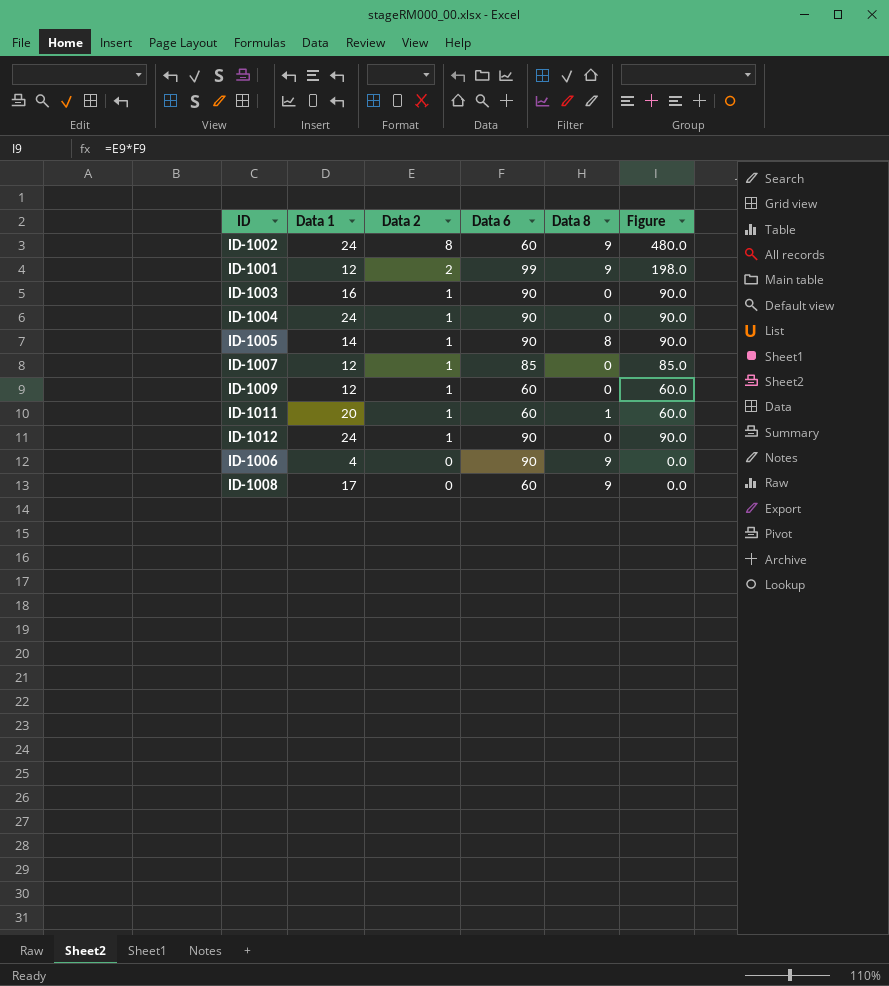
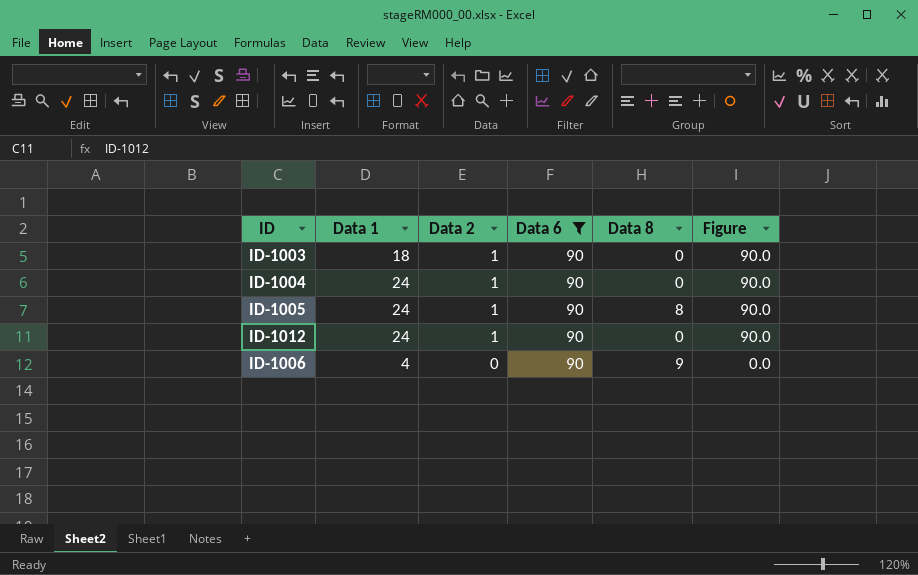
filter: none -> Data 6 = 90
ID-1003 | Data 1: 16 -> 18
ID-1005 | Data 1: 14 -> 24

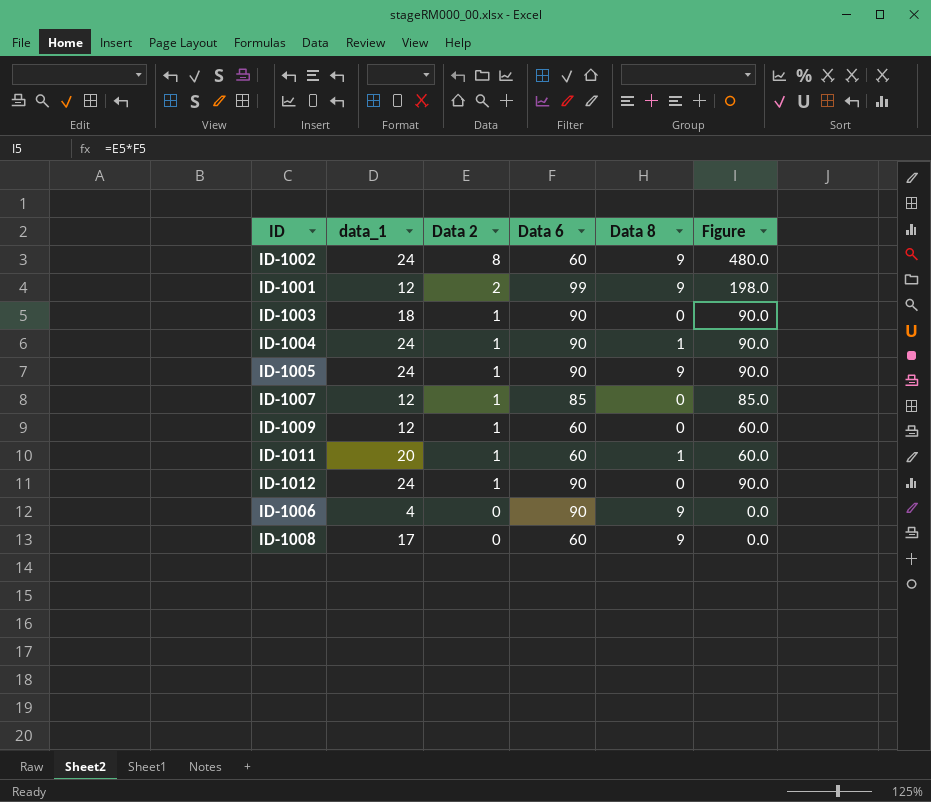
filter: Data 6 = 90 -> none
column name: Data 1 -> data_1
ID-1004 | Data 8: 0 -> 1
ID-1005 | Data 8: 8 -> 9

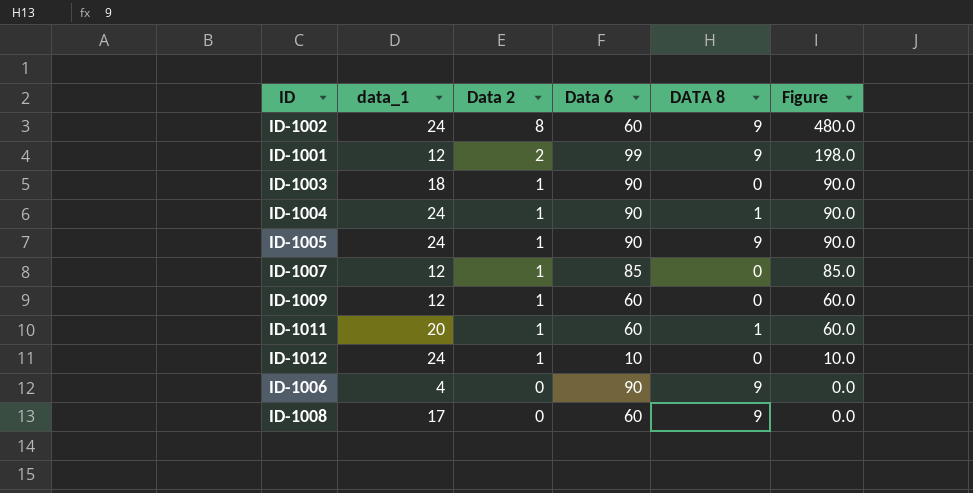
column name: Data 8 -> DATA 8
ID-1012 | Data 6: 90 -> 10
ID-1012 | Figure: 90.0 -> 10.0

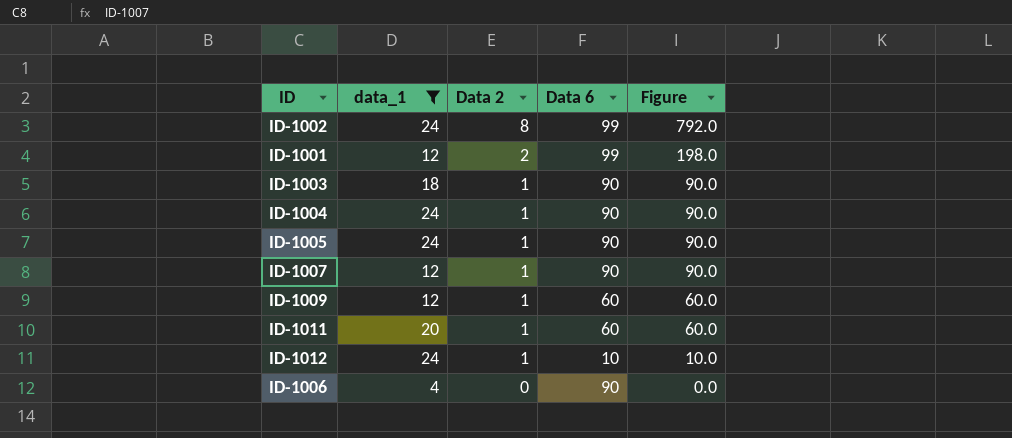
filter: none -> data_1 != 17
column DATA 8 | position: 5 -> none
ID-1002 | Data 6: 60 -> 99
ID-1002 | Figure: 480.0 -> 792.0
ID-1007 | Data 6: 85 -> 90
ID-1007 | Figure: 85.0 -> 90.0

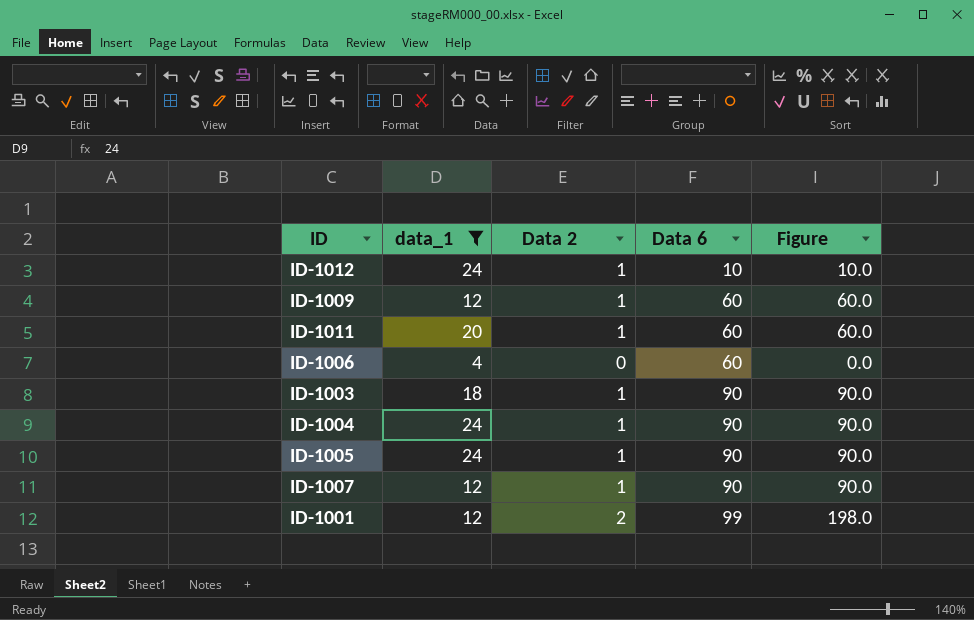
row order: Data 2 descending -> Data 6 ascending
row ID-1002: 24 | 8 | 99 | 792.0 -> none
ID-1006 | Data 6: 90 -> 60

